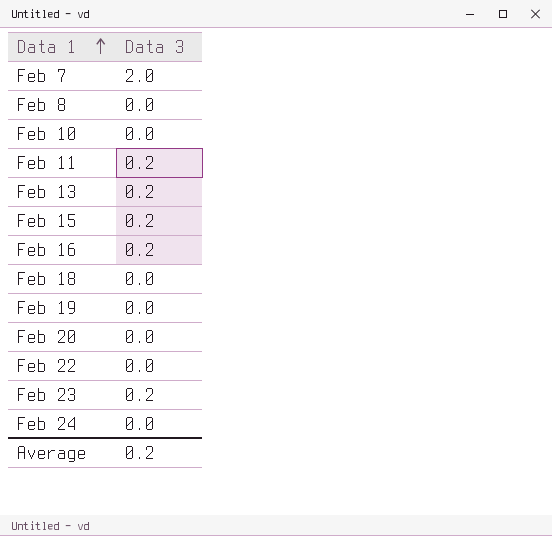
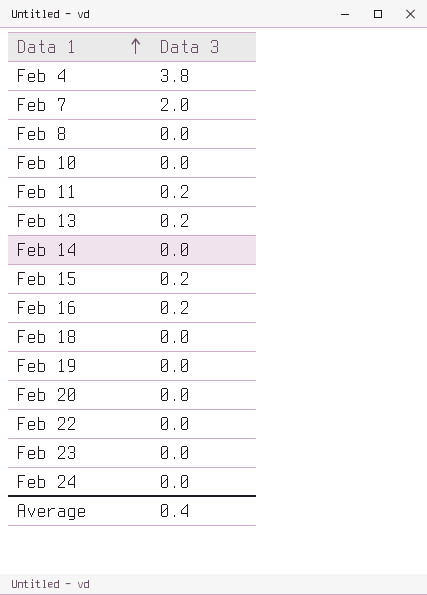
row Feb 4: none -> 3.8
row Feb 14: none -> 0.0
Feb 23 | Data 3: 0.2 -> 0.0
Average | Data 3: 0.2 -> 0.4

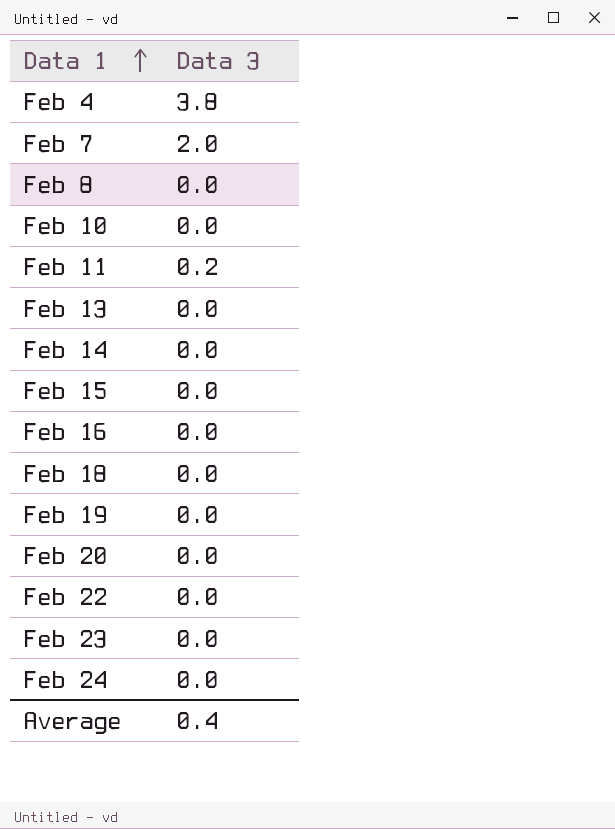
Feb 13 | Data 3: 0.2 -> 0.0
Feb 15 | Data 3: 0.2 -> 0.0
Feb 16 | Data 3: 0.2 -> 0.0

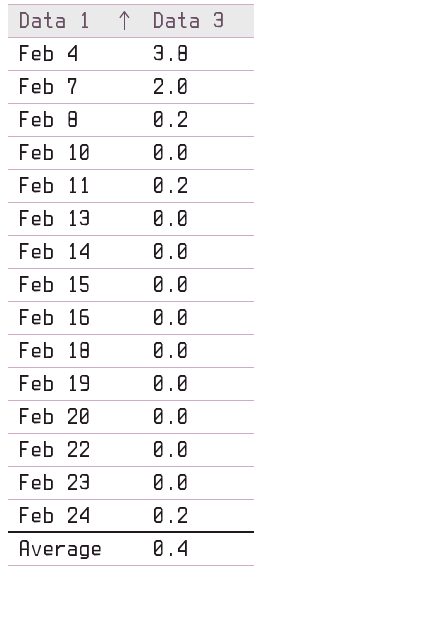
Feb 8 | Data 3: 0.0 -> 0.2
Feb 24 | Data 3: 0.0 -> 0.2

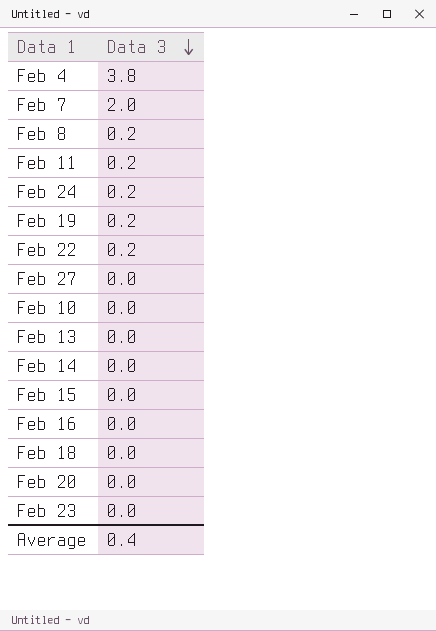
row order: Data 1 ascending -> Data 3 descending
Feb 19 | Data 3: 0.0 -> 0.2
Feb 22 | Data 3: 0.0 -> 0.2
row Feb 27: none -> 0.0

